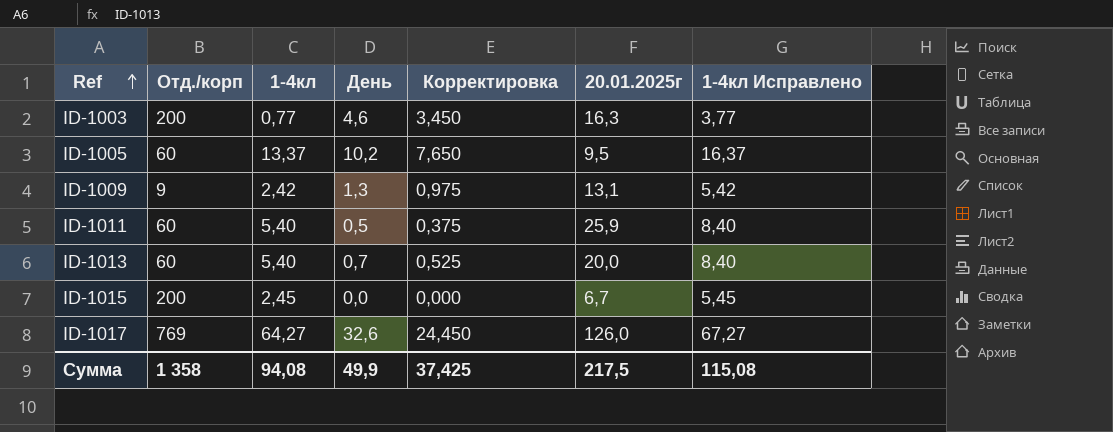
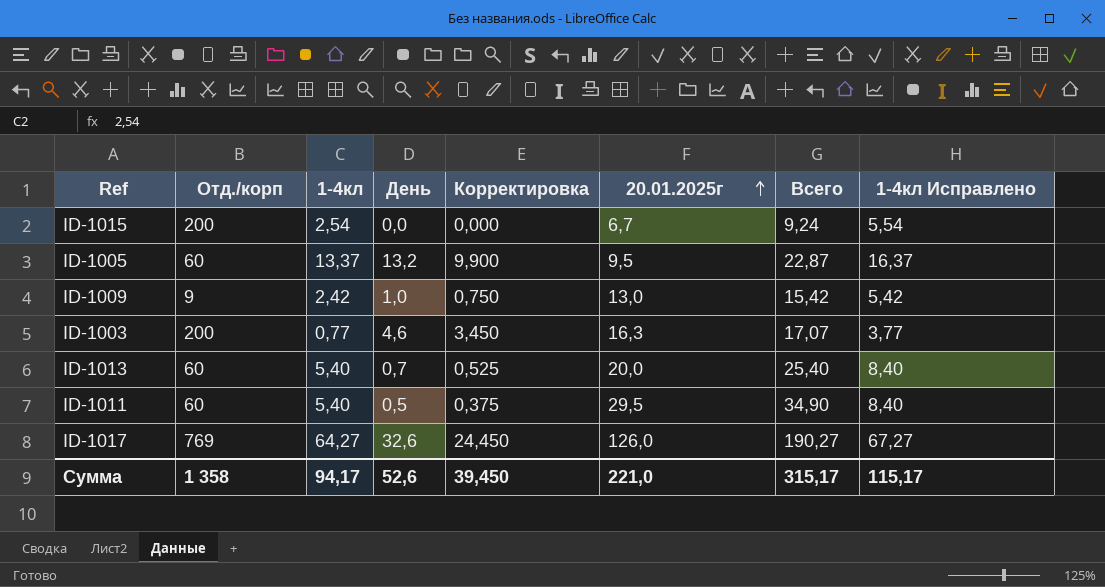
row order: Ref ascending -> 20.01.2025г ascending
column Всего | formula: none -> [1-4кл] + [20.01.2025г]
ID-1015 | 1-4кл: 2,45 -> 2,54
ID-1015 | 1-4кл Исправлено: 5,45 -> 5,54
ID-1005 | День: 10,2 -> 13,2
ID-1005 | Корректировка: 7,650 -> 9,900
ID-1009 | День: 1,3 -> 1,0
ID-1009 | Корректировка: 0,975 -> 0,750
ID-1009 | 20.01.2025г: 13,1 -> 13,0
ID-1011 | 20.01.2025г: 25,9 -> 29,5
Сумма | 1-4кл: 94,08 -> 94,17
Сумма | День: 49,9 -> 52,6
Сумма | Корректировка: 37,425 -> 39,450
Сумма | 20.01.2025г: 217,5 -> 221,0
Сумма | 1-4кл Исправлено: 115,08 -> 115,17

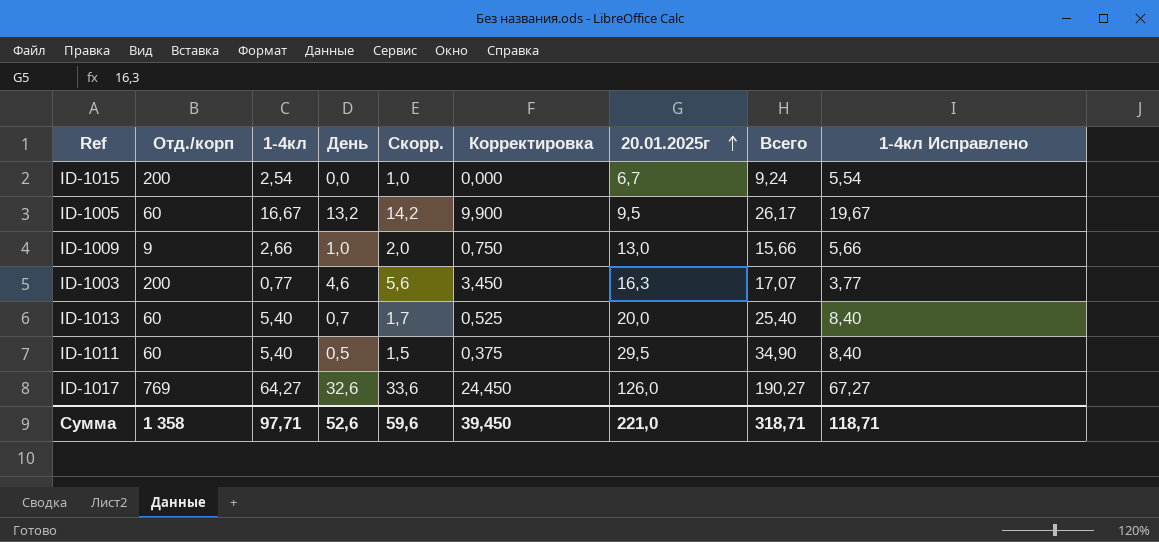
column Скорр. | formula: none -> [День] + 1
ID-1005 | 1-4кл: 13,37 -> 16,67
ID-1005 | Всего: 22,87 -> 26,17
ID-1005 | 1-4кл Исправлено: 16,37 -> 19,67
ID-1009 | 1-4кл: 2,42 -> 2,66
ID-1009 | Всего: 15,42 -> 15,66
ID-1009 | 1-4кл Исправлено: 5,42 -> 5,66
Сумма | 1-4кл: 94,17 -> 97,71
Сумма | Всего: 315,17 -> 318,71
Сумма | 1-4кл Исправлено: 115,17 -> 118,71

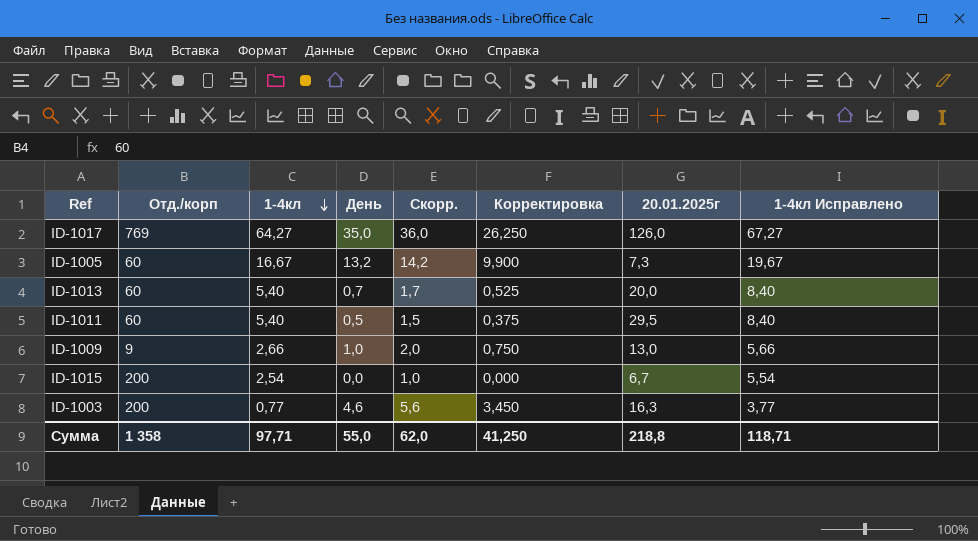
row order: 20.01.2025г ascending -> 1-4кл descending
column Всего | formula: [1-4кл] + [20.01.2025г] -> none
ID-1017 | День: 32,6 -> 35,0
ID-1017 | Скорр.: 33,6 -> 36,0
ID-1017 | Корректировка: 24,450 -> 26,250
ID-1005 | 20.01.2025г: 9,5 -> 7,3
Сумма | День: 52,6 -> 55,0
Сумма | Скорр.: 59,6 -> 62,0
Сумма | Корректировка: 39,450 -> 41,250
Сумма | 20.01.2025г: 221,0 -> 218,8

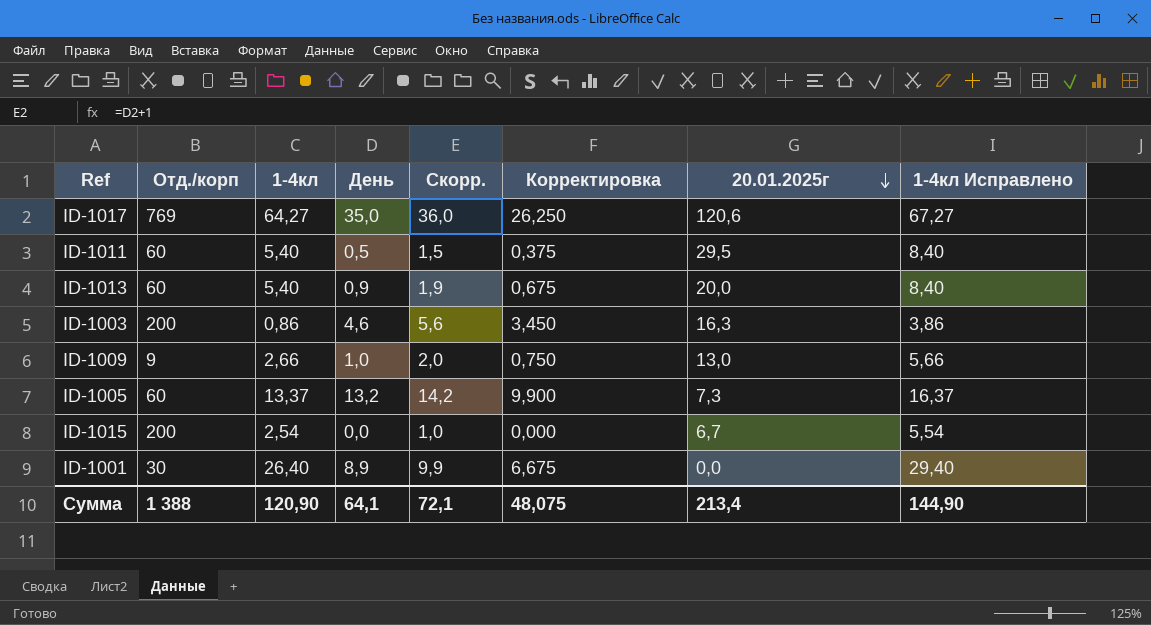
row order: 1-4кл descending -> 20.01.2025г descending
ID-1017 | 20.01.2025г: 126,0 -> 120,6
ID-1013 | День: 0,7 -> 0,9
ID-1013 | Скорр.: 1,7 -> 1,9
ID-1013 | Корректировка: 0,525 -> 0,675
ID-1003 | 1-4кл: 0,77 -> 0,86
ID-1003 | 1-4кл Исправлено: 3,77 -> 3,86
ID-1005 | 1-4кл: 16,67 -> 13,37
ID-1005 | 1-4кл Исправлено: 19,67 -> 16,37
row ID-1001: none -> 30 | 26,40 | 8,9 | 9,9 | 6,675 | 0,0 | 29,40
Сумма | Отд./корп: 1 358 -> 1 388
Сумма | 1-4кл: 97,71 -> 120,90
Сумма | День: 55,0 -> 64,1
Сумма | Скорр.: 62,0 -> 72,1
Сумма | Корректировка: 41,250 -> 48,075
Сумма | 20.01.2025г: 218,8 -> 213,4
Сумма | 1-4кл Исправлено: 118,71 -> 144,90

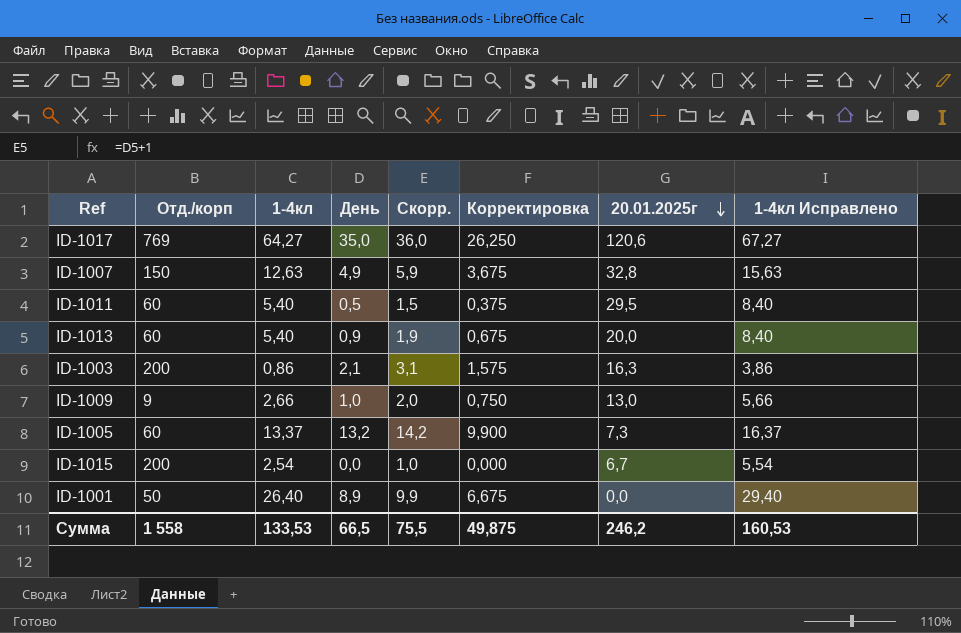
row ID-1007: none -> 150 | 12,63 | 4,9 | 5,9 | 3,675 | 32,8 | 15,63
ID-1003 | День: 4,6 -> 2,1
ID-1003 | Скорр.: 5,6 -> 3,1
ID-1003 | Корректировка: 3,450 -> 1,575
ID-1001 | Отд./корп: 30 -> 50
Сумма | Отд./корп: 1 388 -> 1 558
Сумма | 1-4кл: 120,90 -> 133,53
Сумма | День: 64,1 -> 66,5
Сумма | Скорр.: 72,1 -> 75,5
Сумма | Корректировка: 48,075 -> 49,875
Сумма | 20.01.2025г: 213,4 -> 246,2
Сумма | 1-4кл Исправлено: 144,90 -> 160,53

